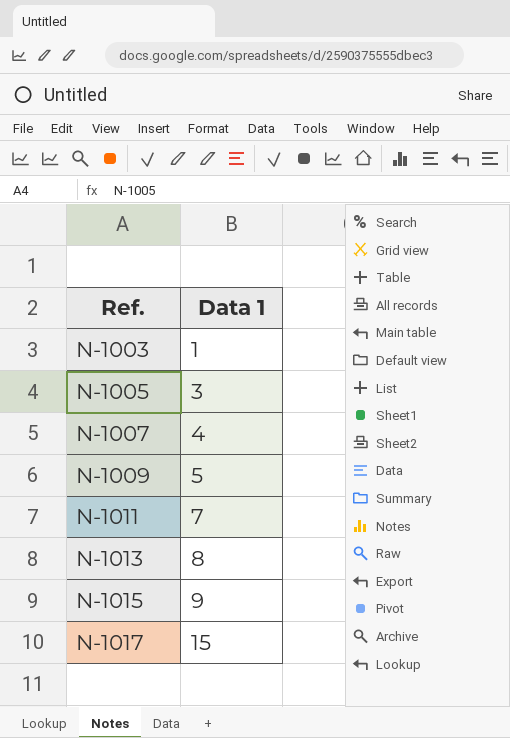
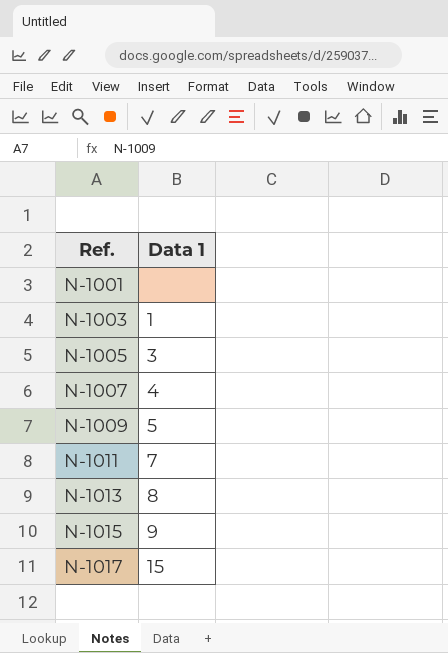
row N-1001: none -> none

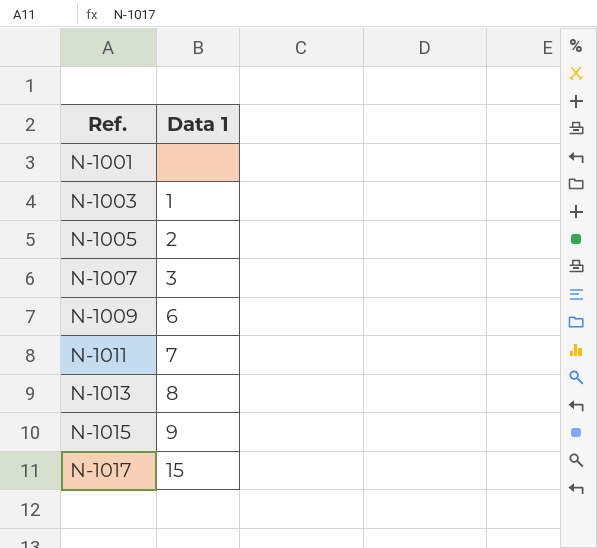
N-1005 | Data 1: 3 -> 2
N-1007 | Data 1: 4 -> 3
N-1009 | Data 1: 5 -> 6

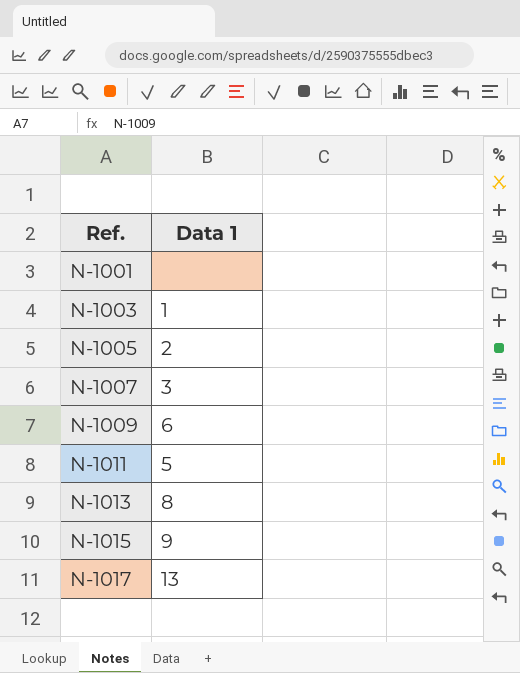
N-1011 | Data 1: 7 -> 5
N-1017 | Data 1: 15 -> 13

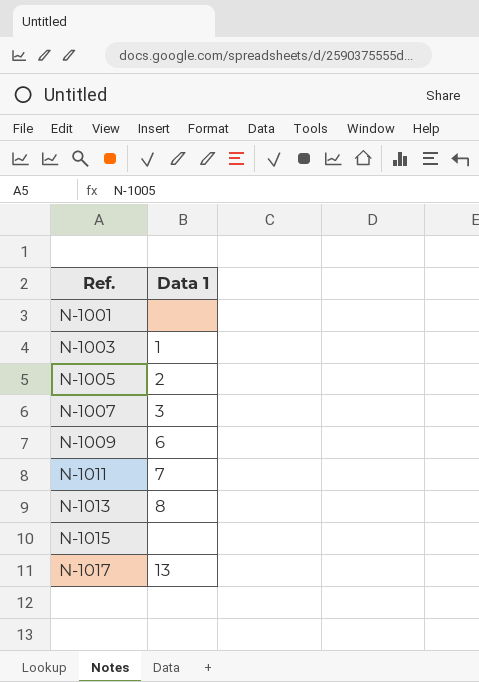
N-1011 | Data 1: 5 -> 7
N-1015 | Data 1: 9 -> none

